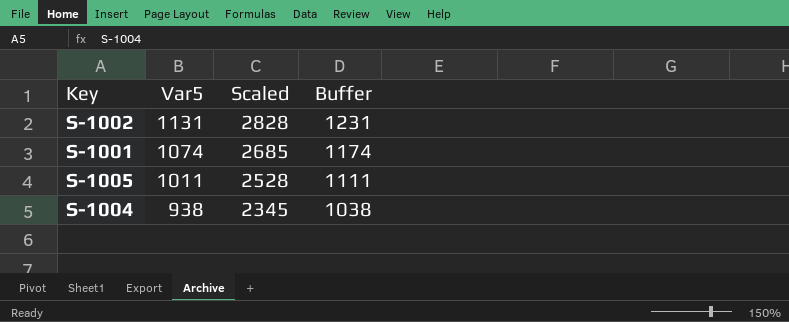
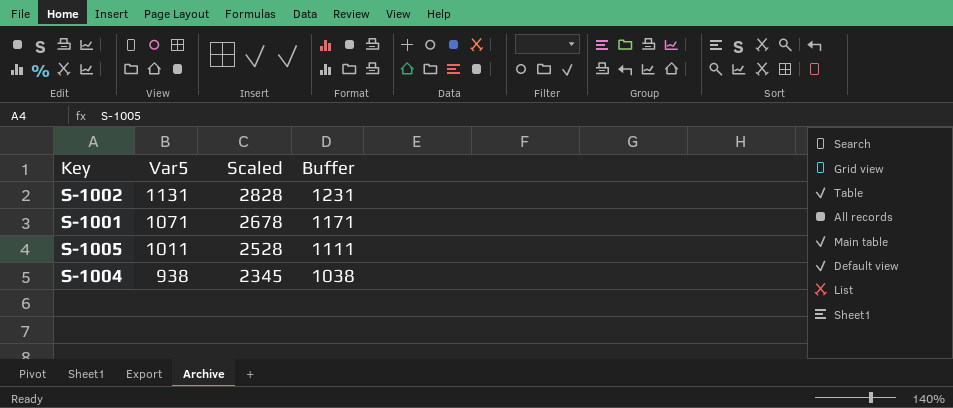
S-1001 | Var5: 1074 -> 1071
S-1001 | Scaled: 2685 -> 2678
S-1001 | Buffer: 1174 -> 1171

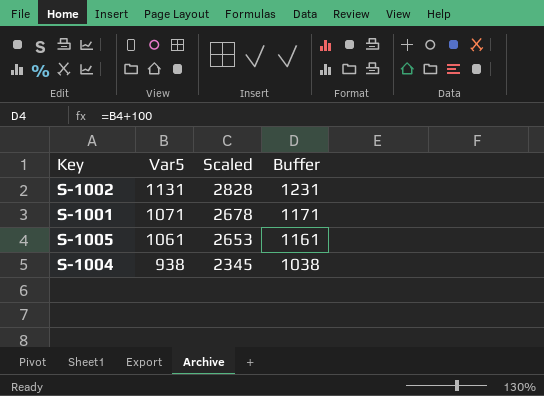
S-1005 | Var5: 1011 -> 1061
S-1005 | Scaled: 2528 -> 2653
S-1005 | Buffer: 1111 -> 1161

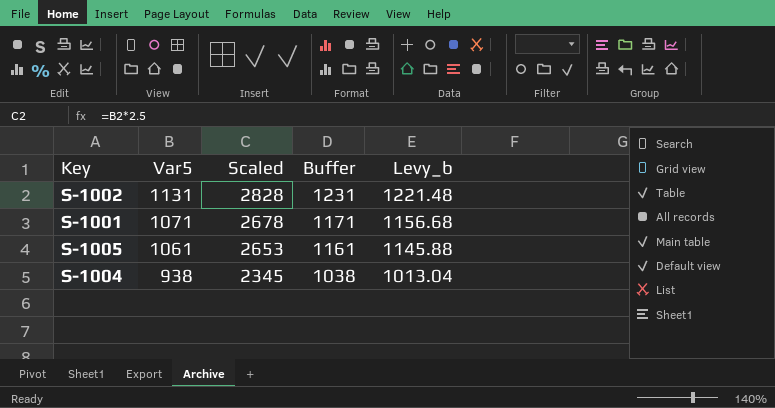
column Levy_b | formula: none -> [Var5] * 1.08

